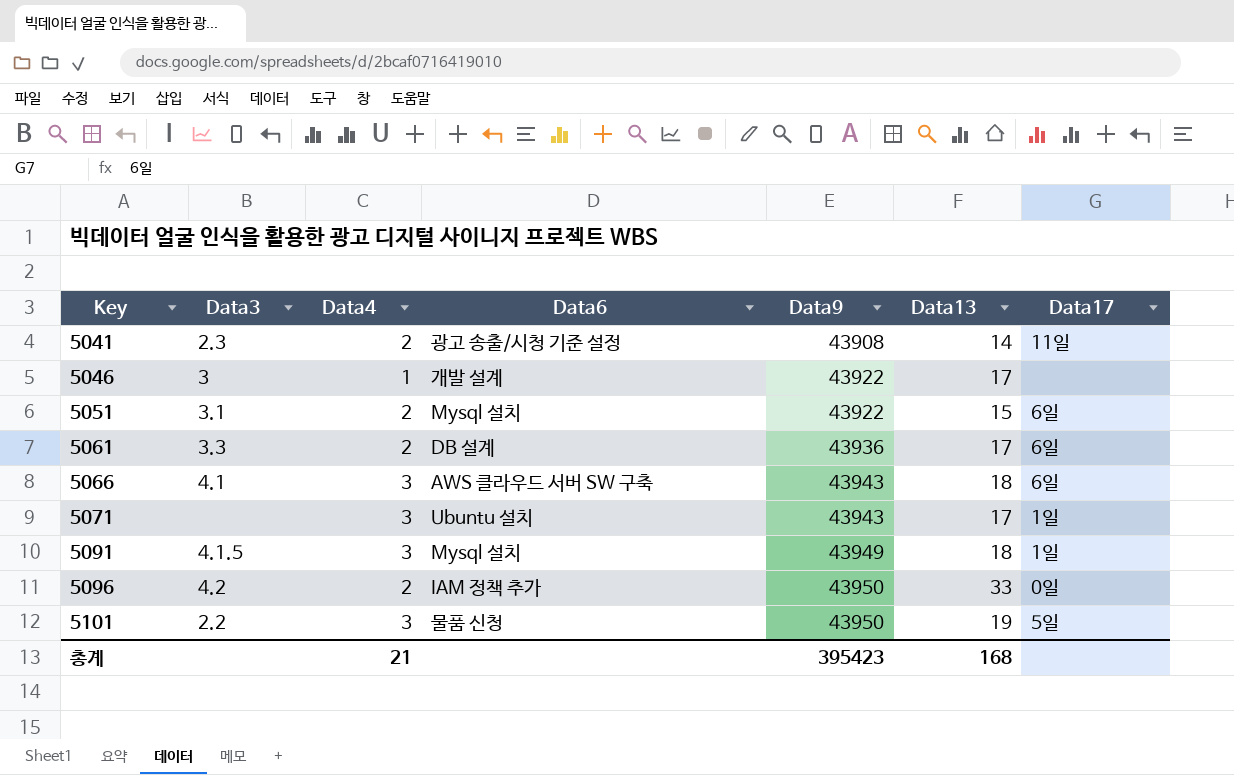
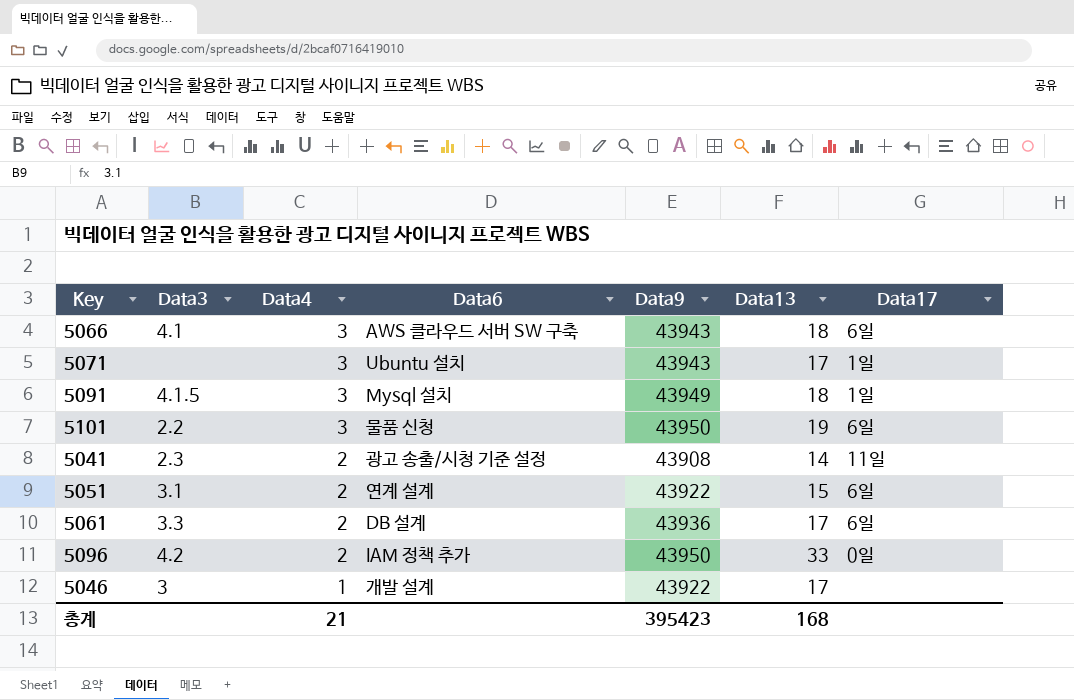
row order: Key ascending -> Data4 descending
5101 | Data17: 5일 -> 6일
5051 | Data6: Mysql 설치 -> 연계 설계

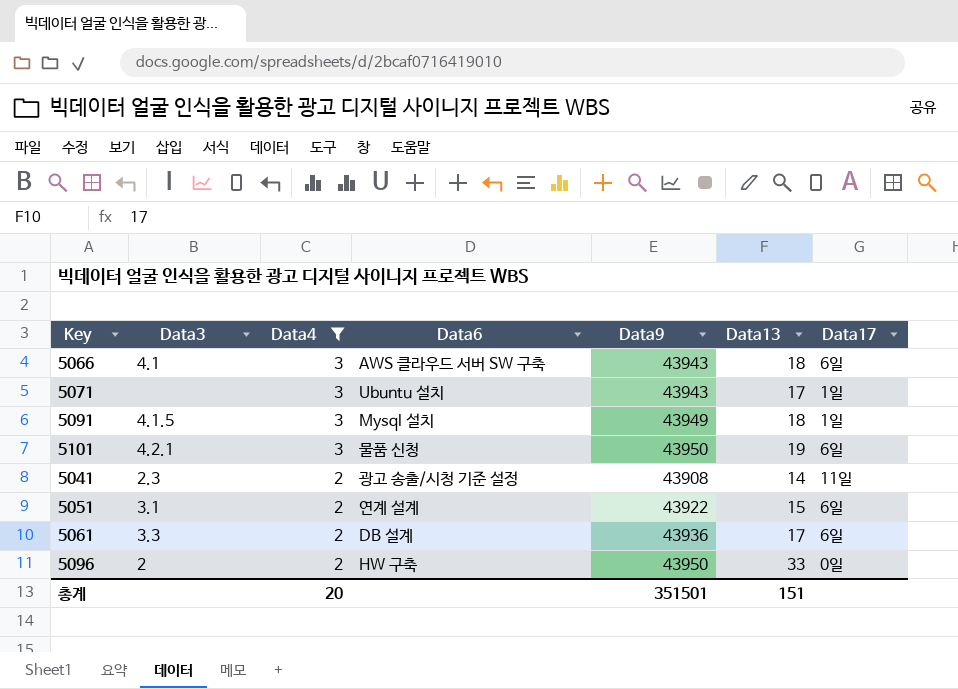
filter: none -> Data4 != 1
5101 | Data3: 2.2 -> 4.2.1
5096 | Data3: 4.2 -> 2
5096 | Data6: IAM 정책 추가 -> HW 구축
총계 | Data4: 21 -> 20
총계 | Data9: 395423 -> 351501
총계 | Data13: 168 -> 151

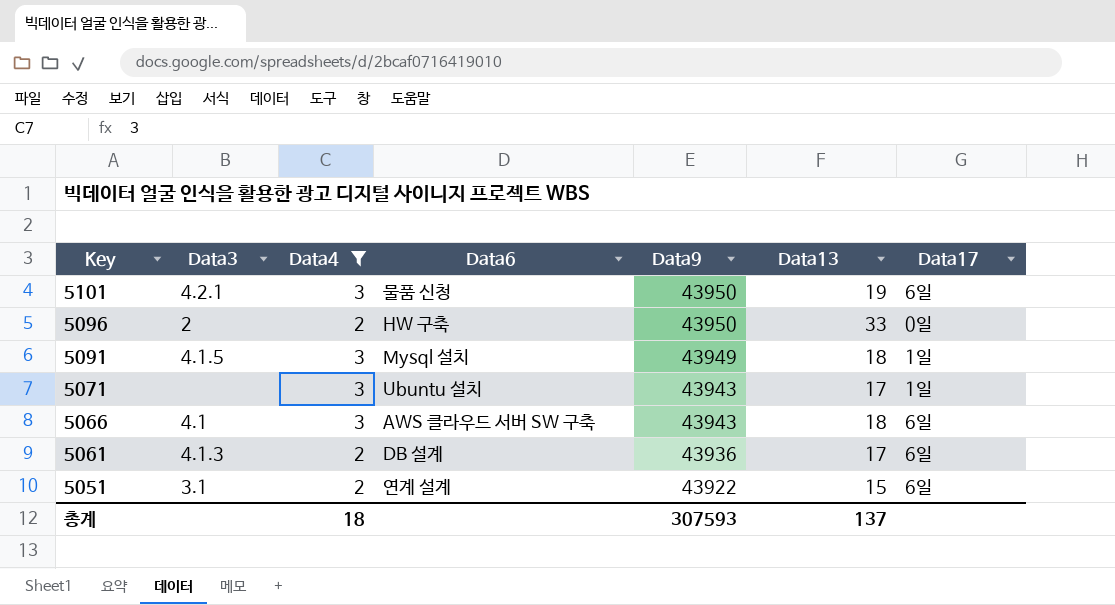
row order: Data4 descending -> Key descending
row 5041: 2.3 | 2 | 광고 송출/시청 기준 설정 | 43908 | 14 | 11일 -> none
5061 | Data3: 3.3 -> 4.1.3
총계 | Data4: 20 -> 18
총계 | Data9: 351501 -> 307593
총계 | Data13: 151 -> 137

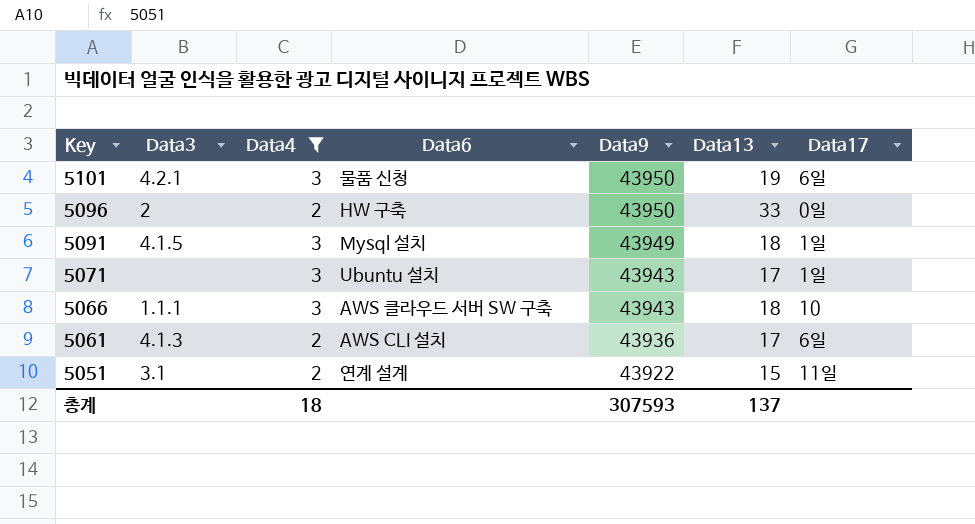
5066 | Data3: 4.1 -> 1.1.1
5066 | Data17: 6일 -> 10
5061 | Data6: DB 설계 -> AWS CLI 설치
5051 | Data17: 6일 -> 11일

